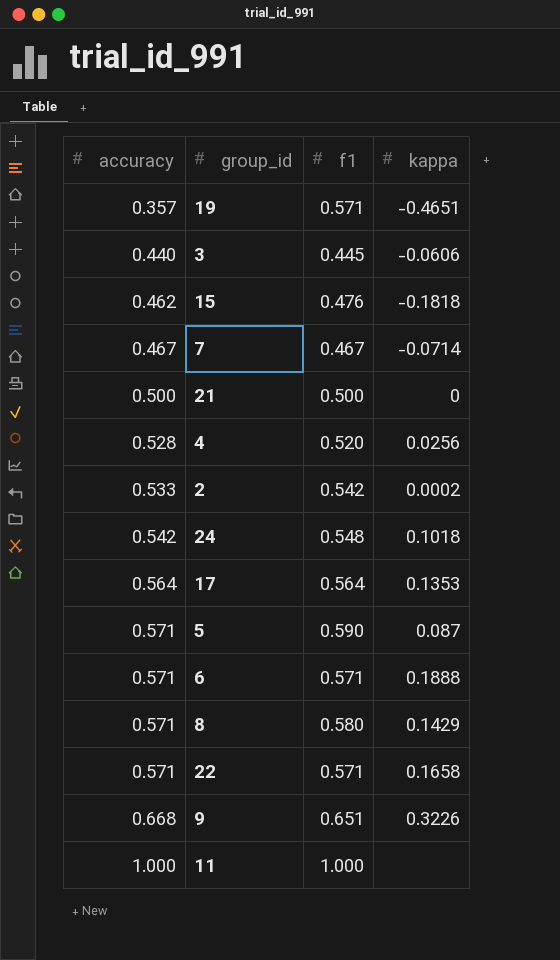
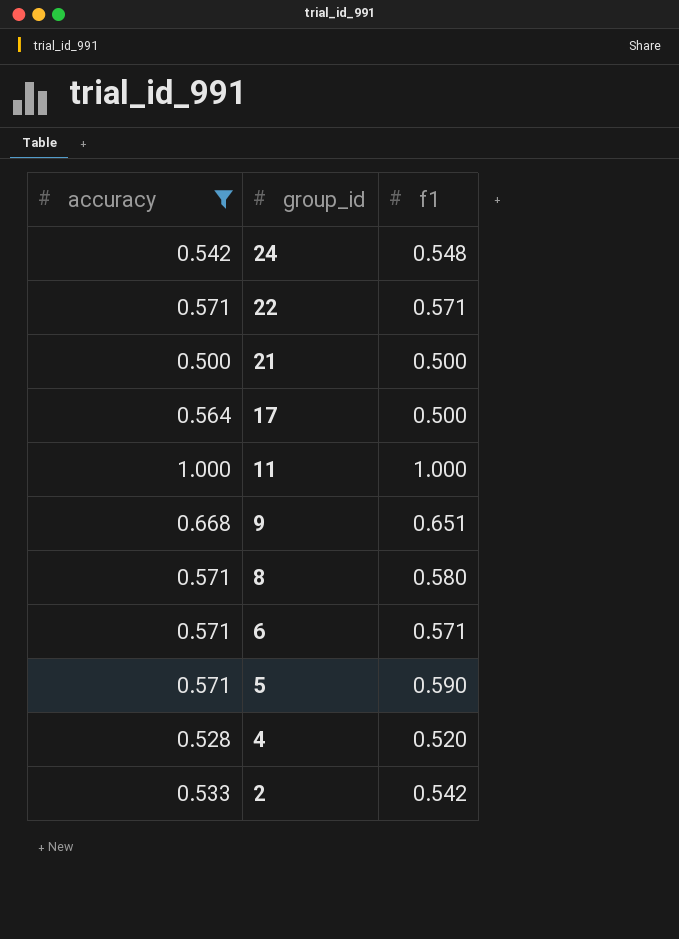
filter: none -> accuracy >= 0.500
row order: accuracy ascending -> group_id descending
column kappa | position: 4 -> none
17 | f1: 0.564 -> 0.500

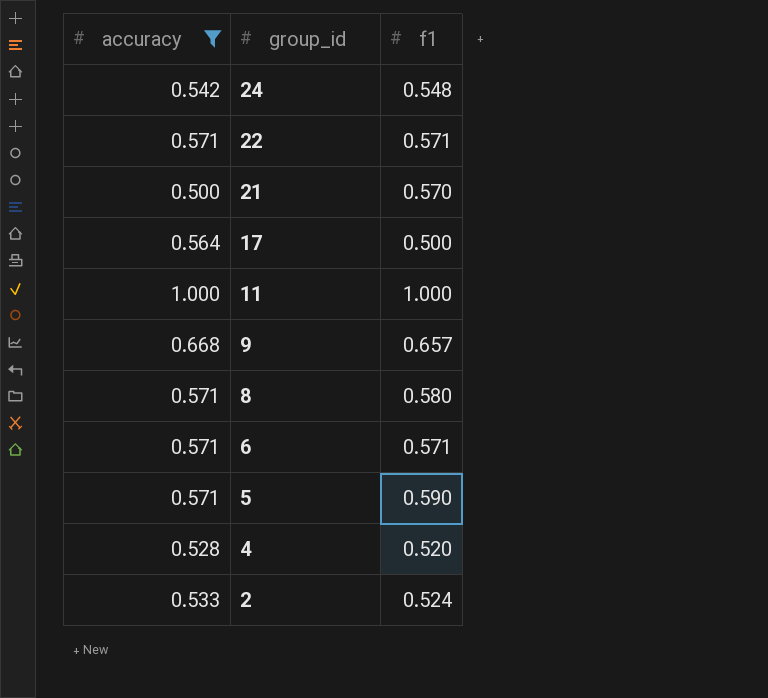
21 | f1: 0.500 -> 0.570
9 | f1: 0.651 -> 0.657
2 | f1: 0.542 -> 0.524

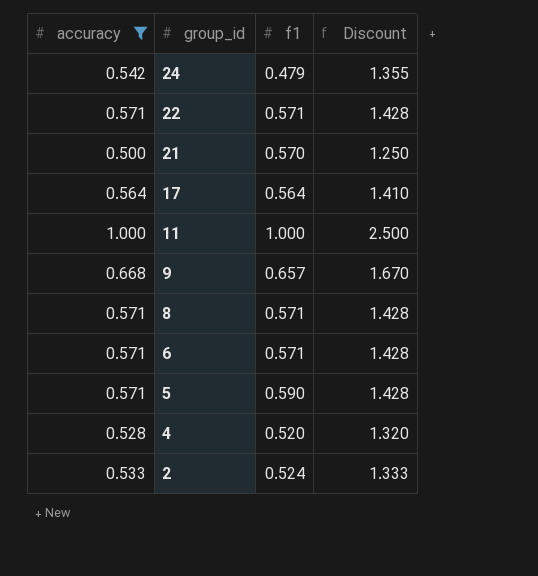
column Discount | formula: none -> [accuracy] * 2.5
24 | f1: 0.548 -> 0.479
17 | f1: 0.500 -> 0.564
8 | f1: 0.580 -> 0.571

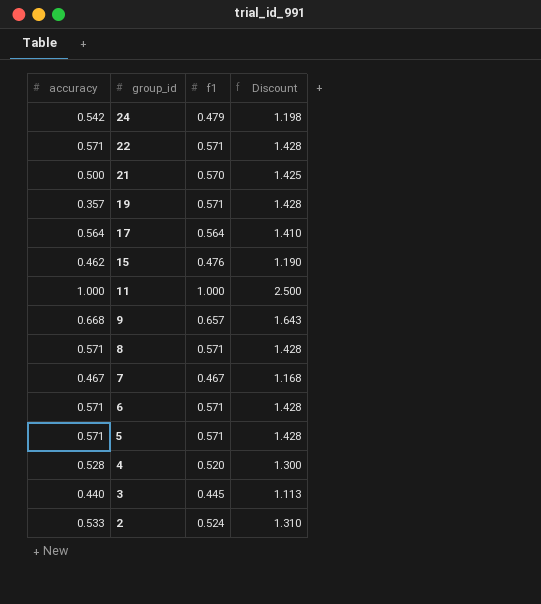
filter: accuracy >= 0.500 -> none
column Discount | formula: [accuracy] * 2.5 -> [f1] * 2.5
5 | f1: 0.590 -> 0.571

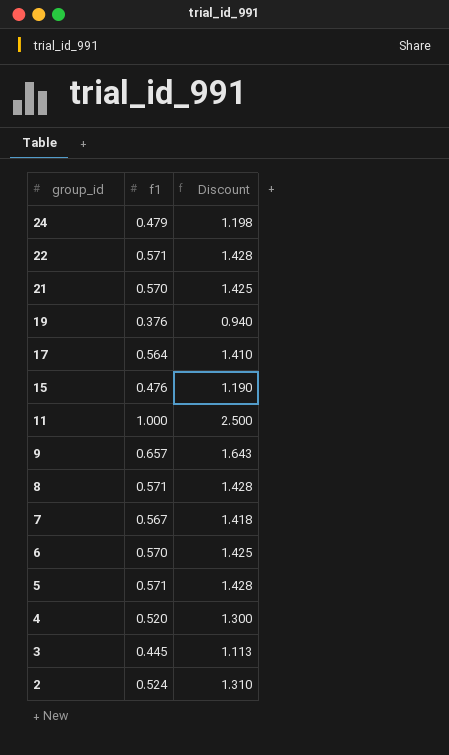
column accuracy | position: 1 -> none
19 | f1: 0.571 -> 0.376
19 | Discount: 1.428 -> 0.940
7 | f1: 0.467 -> 0.567
7 | Discount: 1.168 -> 1.418
6 | f1: 0.571 -> 0.570
6 | Discount: 1.428 -> 1.425

